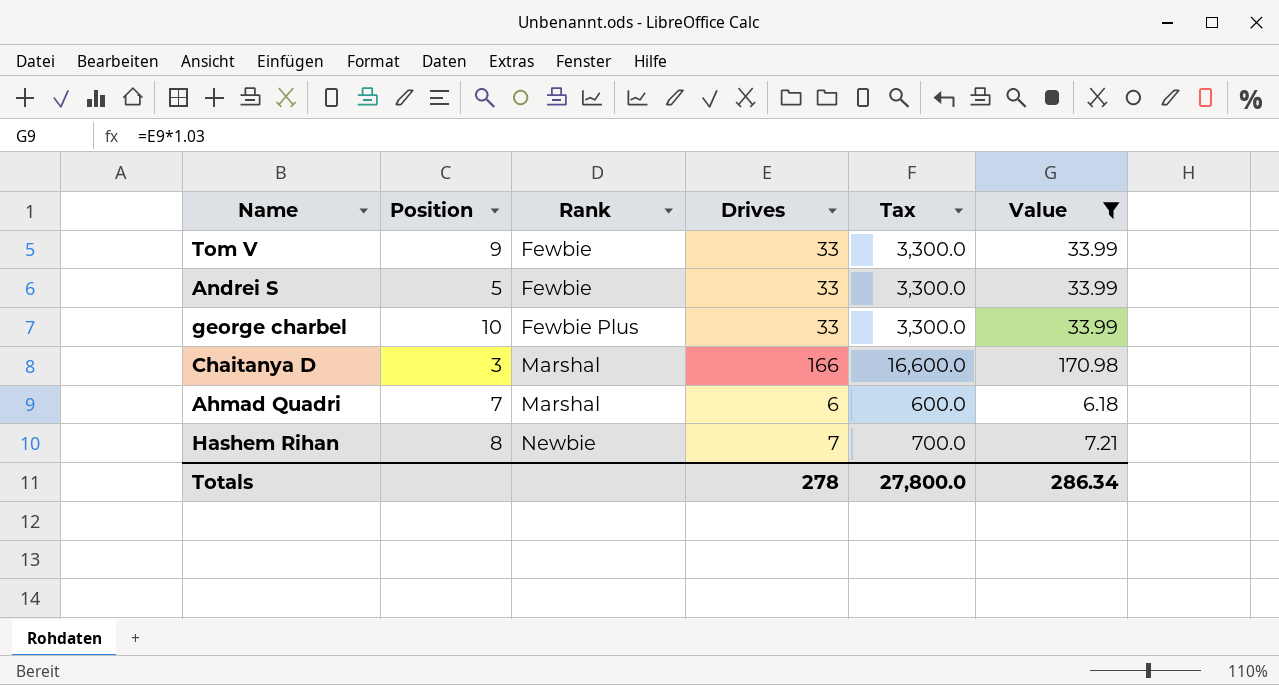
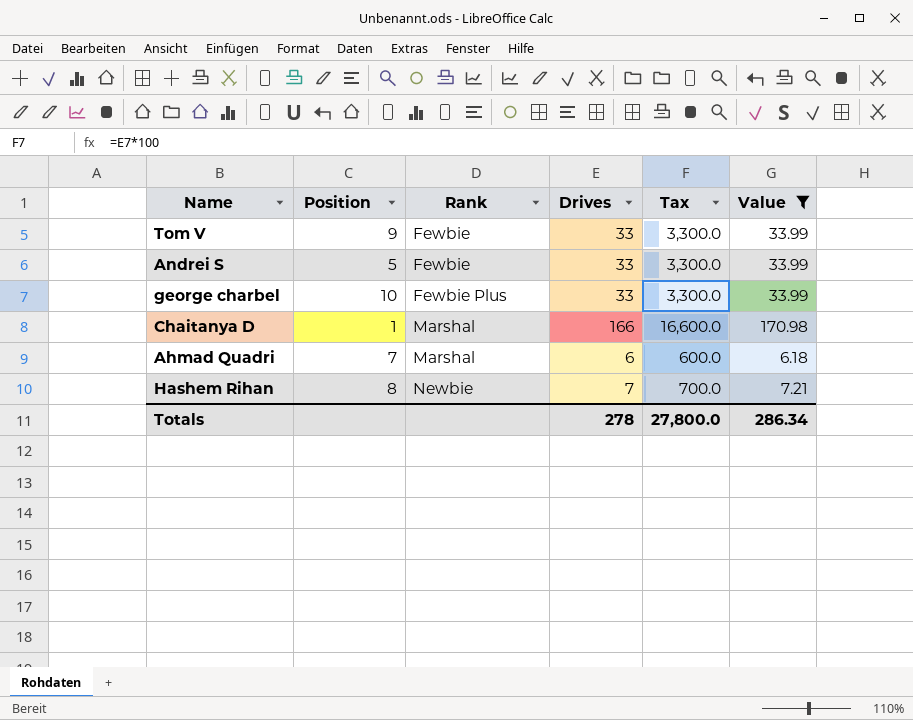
Chaitanya D | Position: 3 -> 1

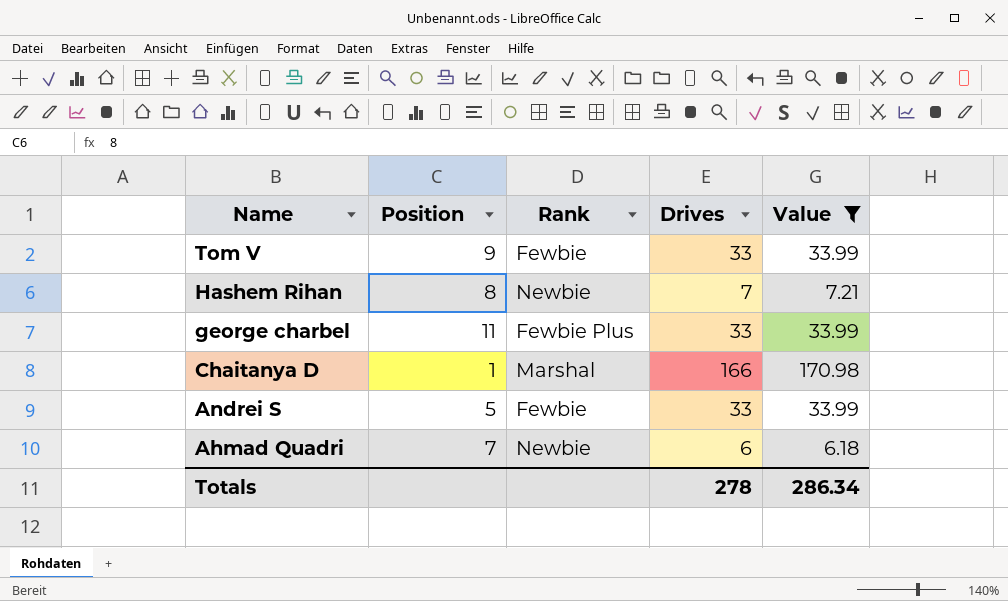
row order: Rank ascending -> Name descending
column Tax | formula: [Drives] * 100 -> none
george charbel | Position: 10 -> 11
Ahmad Quadri | Rank: Marshal -> Newbie

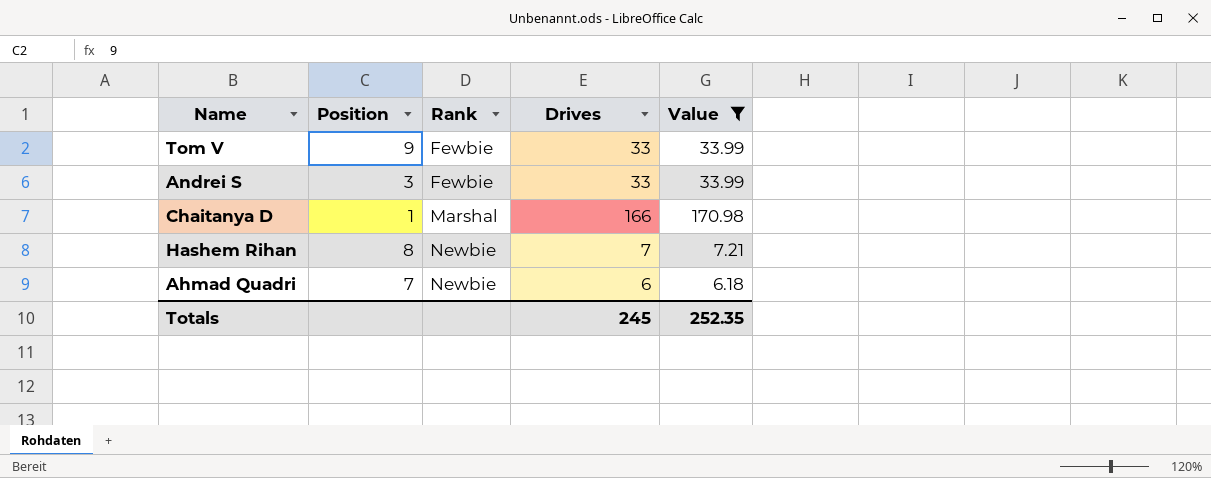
row order: Name descending -> Rank ascending
row george charbel: 11 | Fewbie Plus | 33 | 33.99 -> none
Andrei S | Position: 5 -> 3
Totals | Drives: 278 -> 245
Totals | Value: 286.34 -> 252.35

